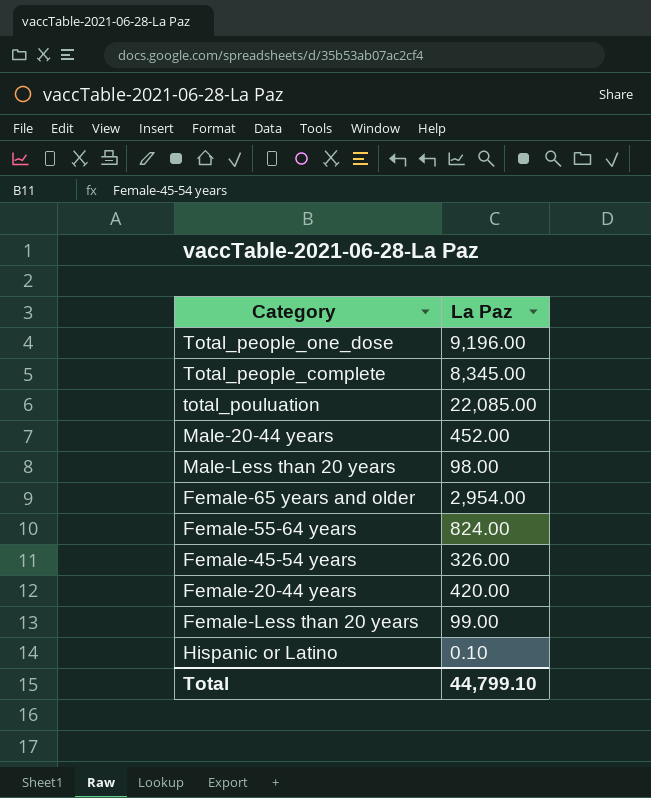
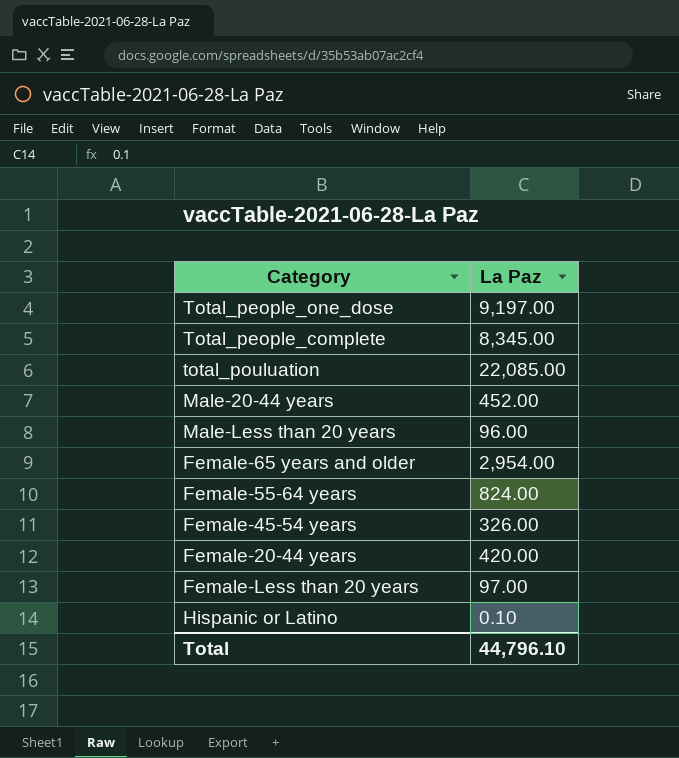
Total_people_one_dose | La Paz: 9,196.00 -> 9,197.00
Male-Less than 20 years | La Paz: 98.00 -> 96.00
Female-Less than 20 years | La Paz: 99.00 -> 97.00
Total | La Paz: 44,799.10 -> 44,796.10

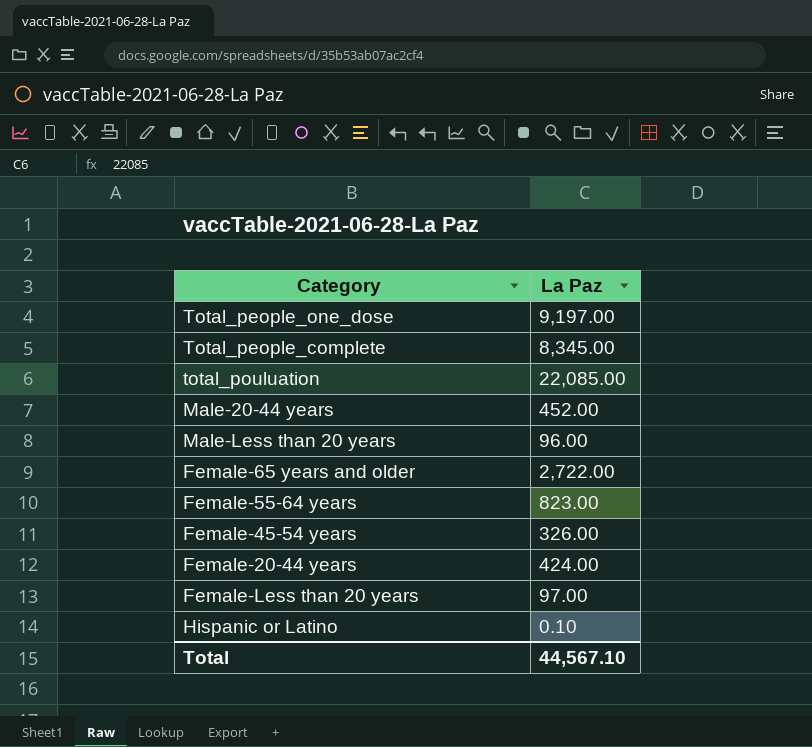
Female-65 years and older | La Paz: 2,954.00 -> 2,722.00
Female-55-64 years | La Paz: 824.00 -> 823.00
Female-20-44 years | La Paz: 420.00 -> 424.00
Total | La Paz: 44,796.10 -> 44,567.10

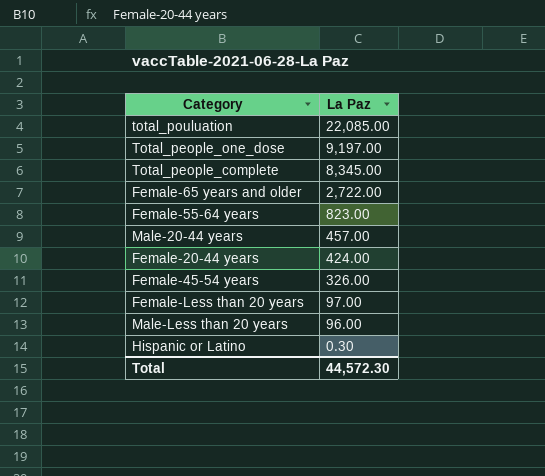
row order: none -> La Paz descending
Male-20-44 years | La Paz: 452.00 -> 457.00
Hispanic or Latino | La Paz: 0.10 -> 0.30
Total | La Paz: 44,567.10 -> 44,572.30

